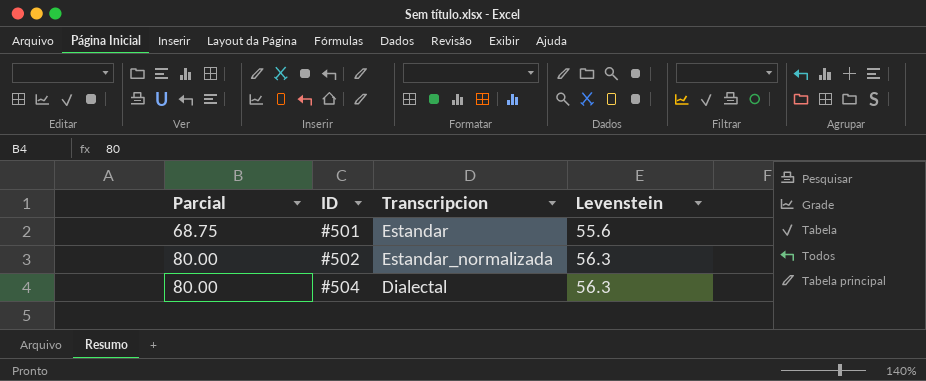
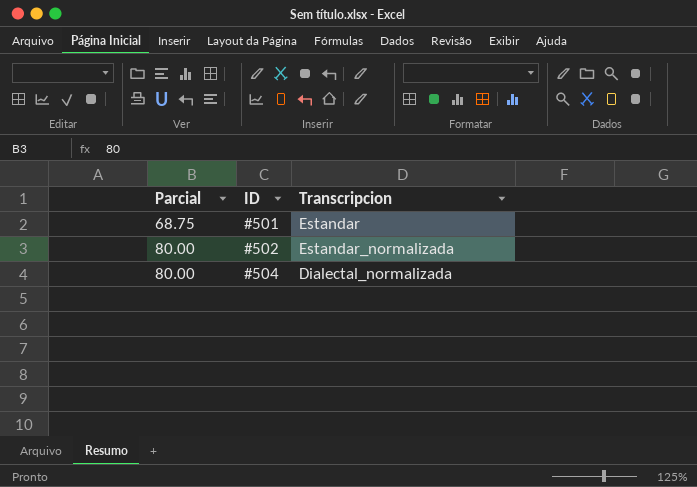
column Levenstein | position: 4 -> none
#504 | Transcripcion: Dialectal -> Dialectal_normalizada

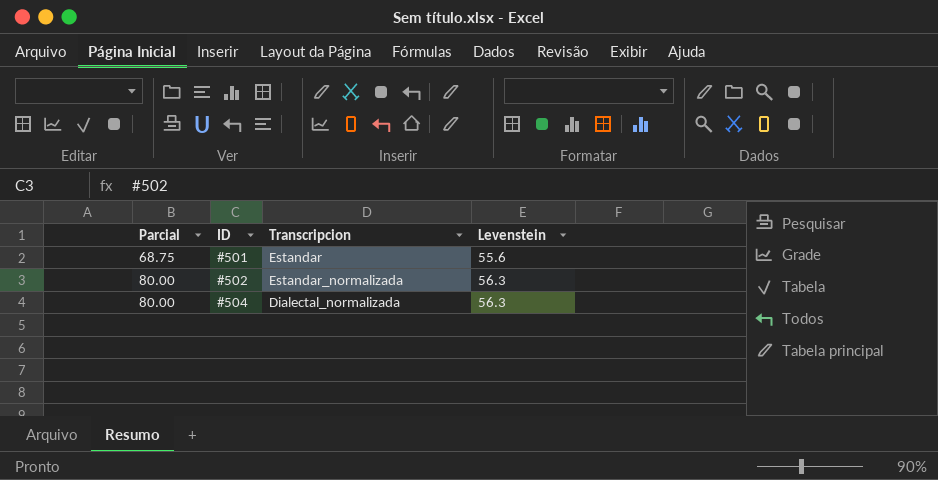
column Levenstein | position: none -> 4

